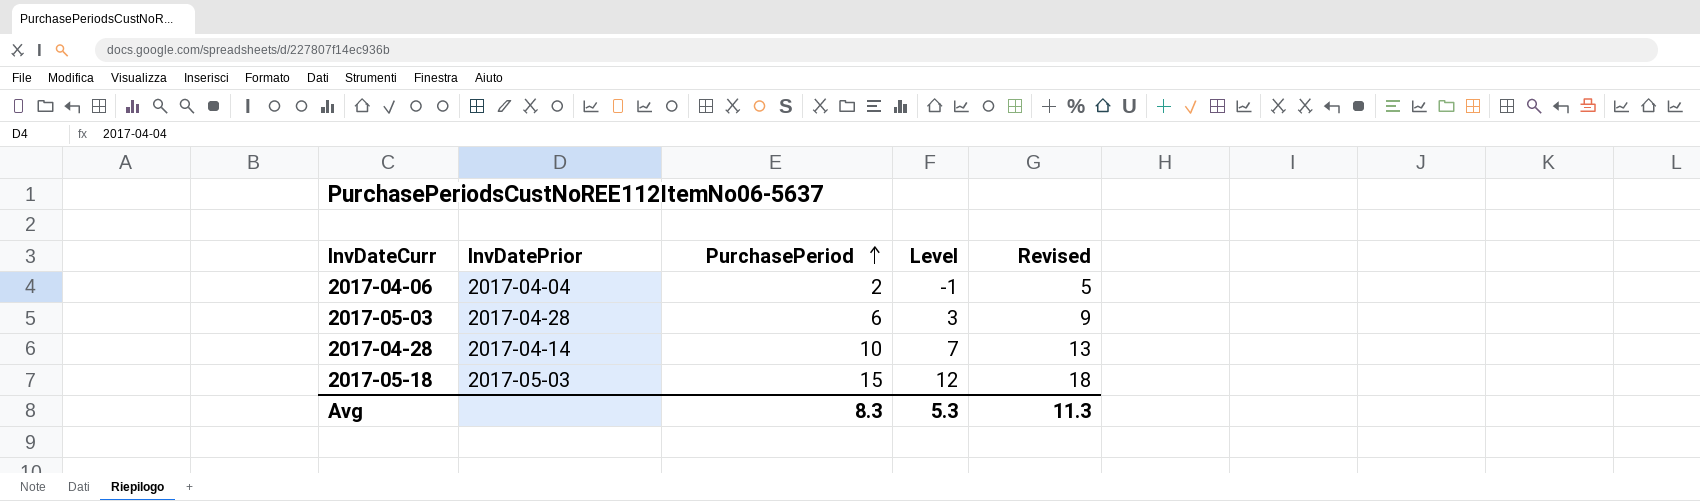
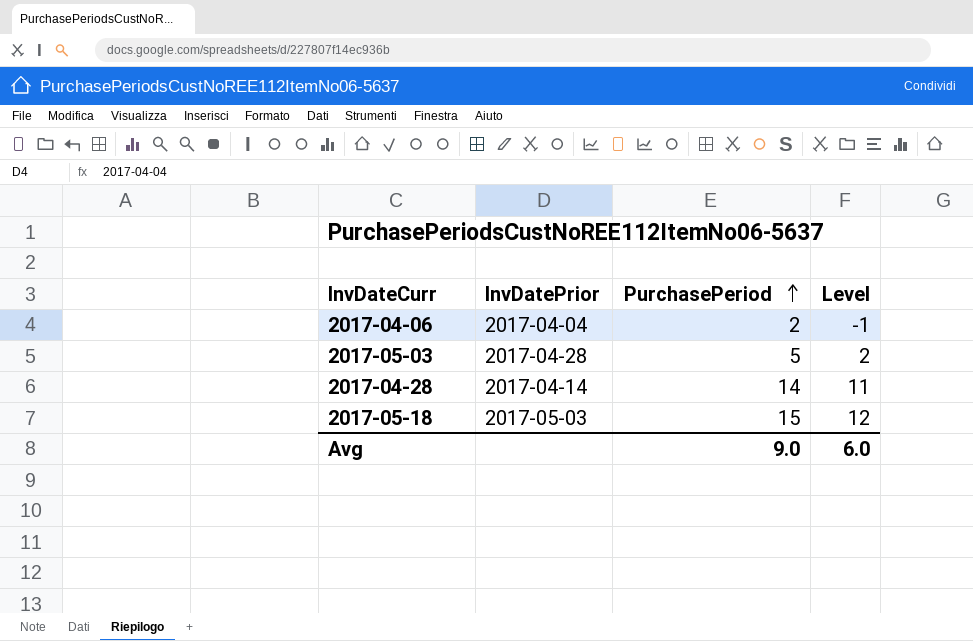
column Revised | formula: [PurchasePeriod] + 3 -> none
2017-05-03 | PurchasePeriod: 6 -> 5
2017-05-03 | Level: 3 -> 2
2017-04-28 | PurchasePeriod: 10 -> 14
2017-04-28 | Level: 7 -> 11
Avg | PurchasePeriod: 8.3 -> 9.0
Avg | Level: 5.3 -> 6.0

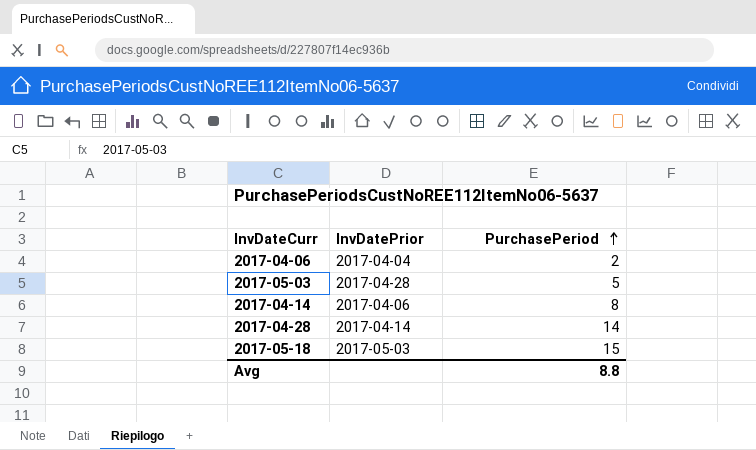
column Level | formula: [PurchasePeriod] - 3 -> none
row 2017-04-14: none -> 2017-04-06 | 8
Avg | PurchasePeriod: 9.0 -> 8.8

